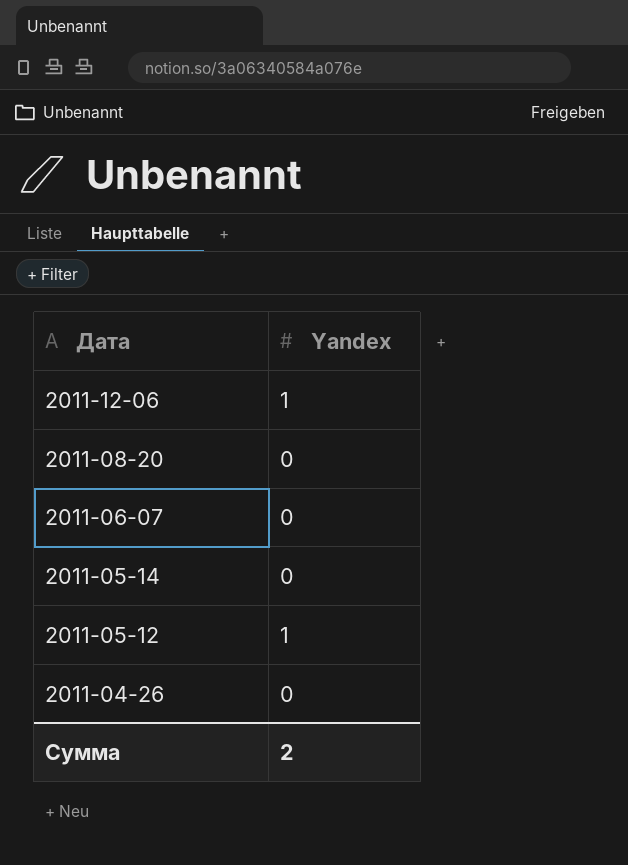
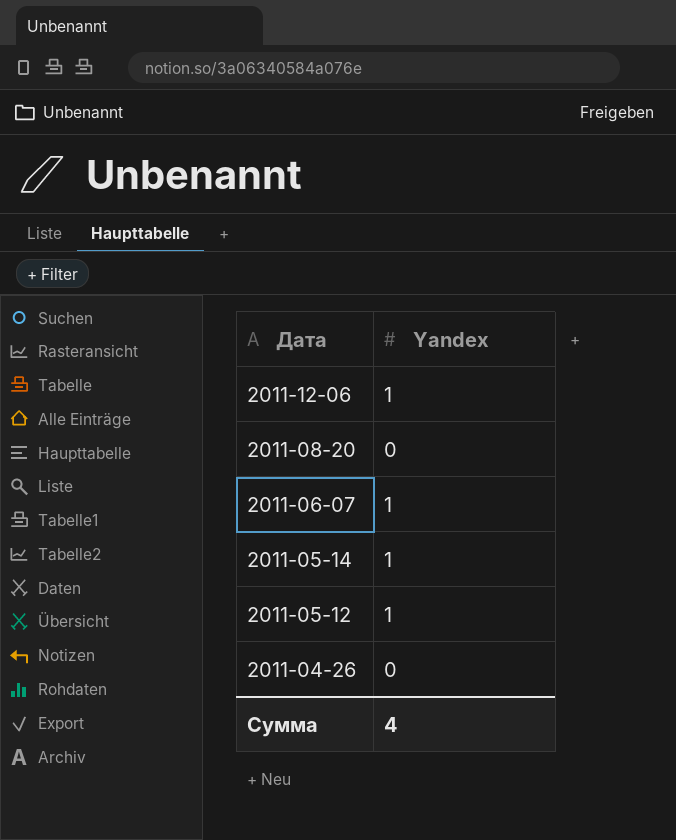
2011-06-07 | Yandex: 0 -> 1
2011-05-14 | Yandex: 0 -> 1
Сумма | Yandex: 2 -> 4

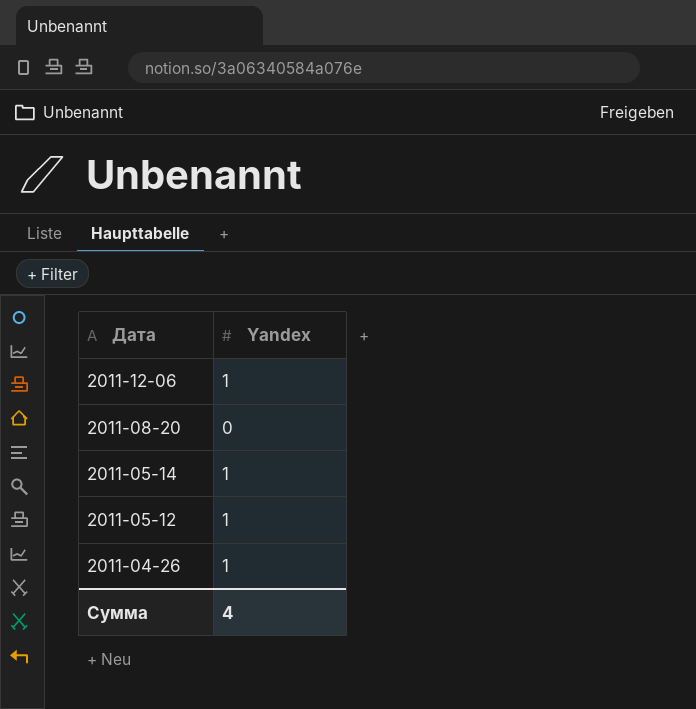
row 2011-06-07: 1 -> none
2011-04-26 | Yandex: 0 -> 1

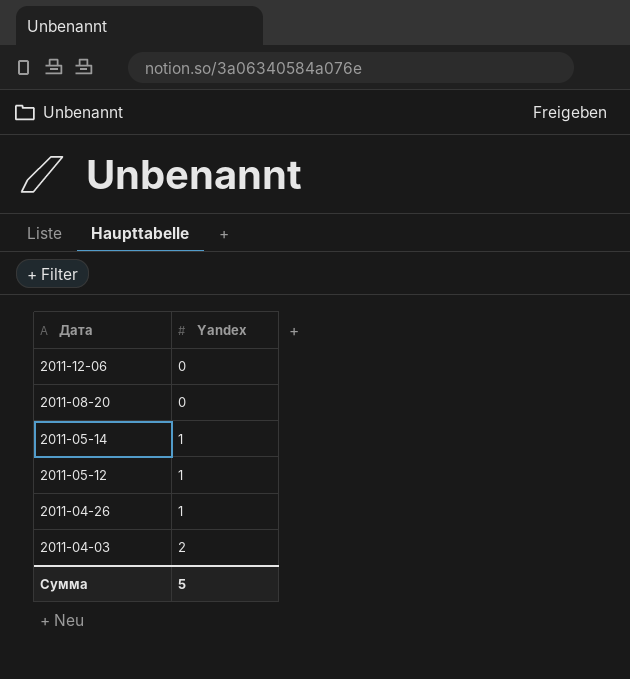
2011-12-06 | Yandex: 1 -> 0
row 2011-04-03: none -> 2
Сумма | Yandex: 4 -> 5

